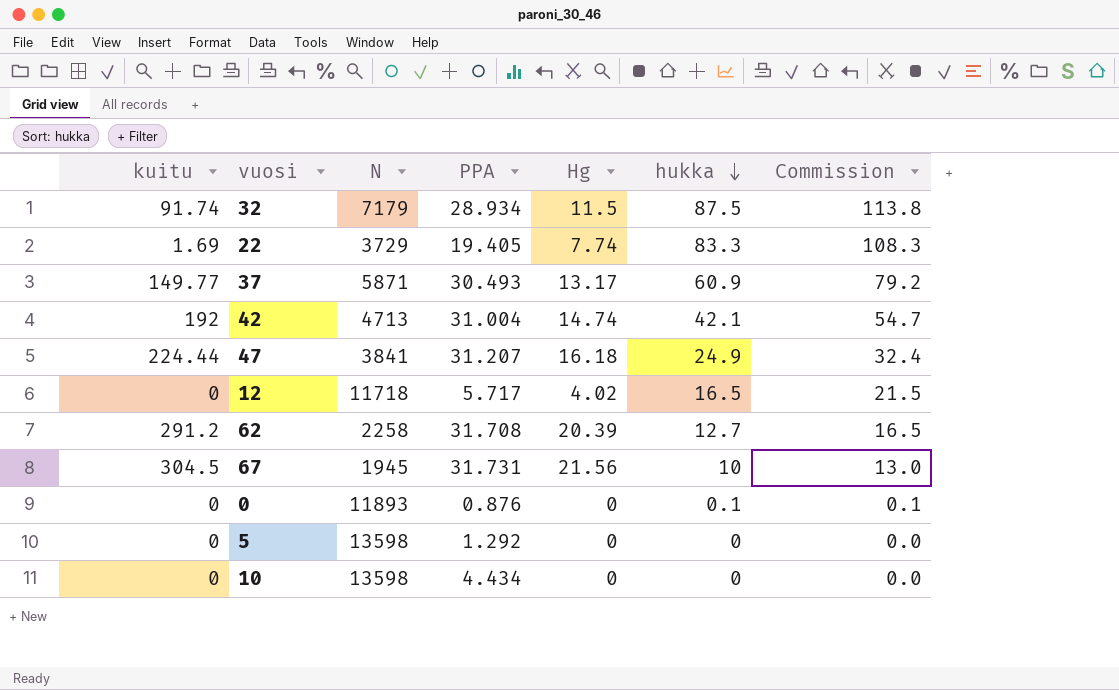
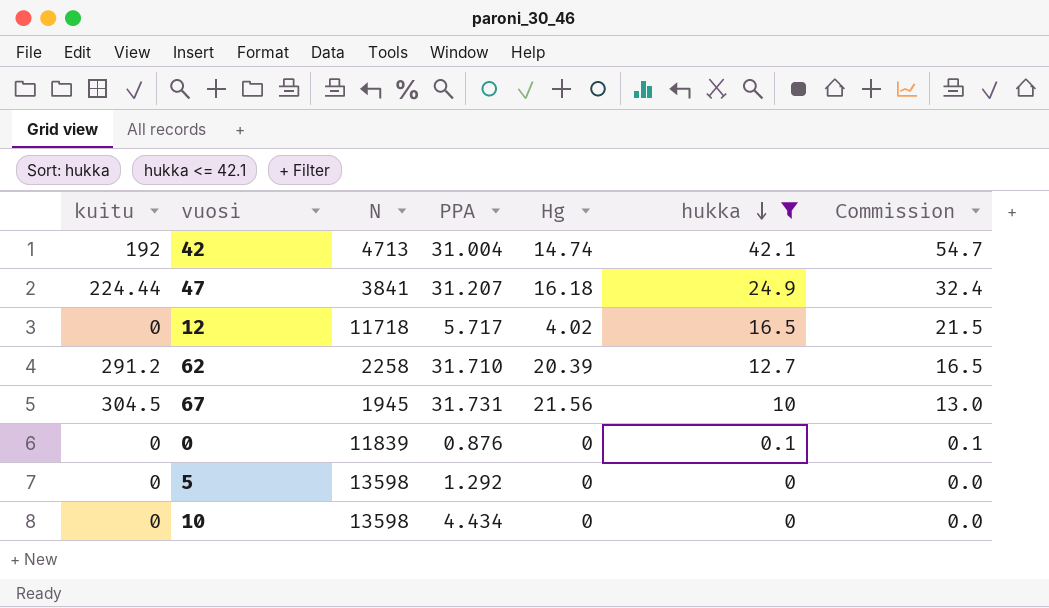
filter: none -> hukka <= 42.1
62 | PPA: 31.708 -> 31.710
0 | N: 11893 -> 11839

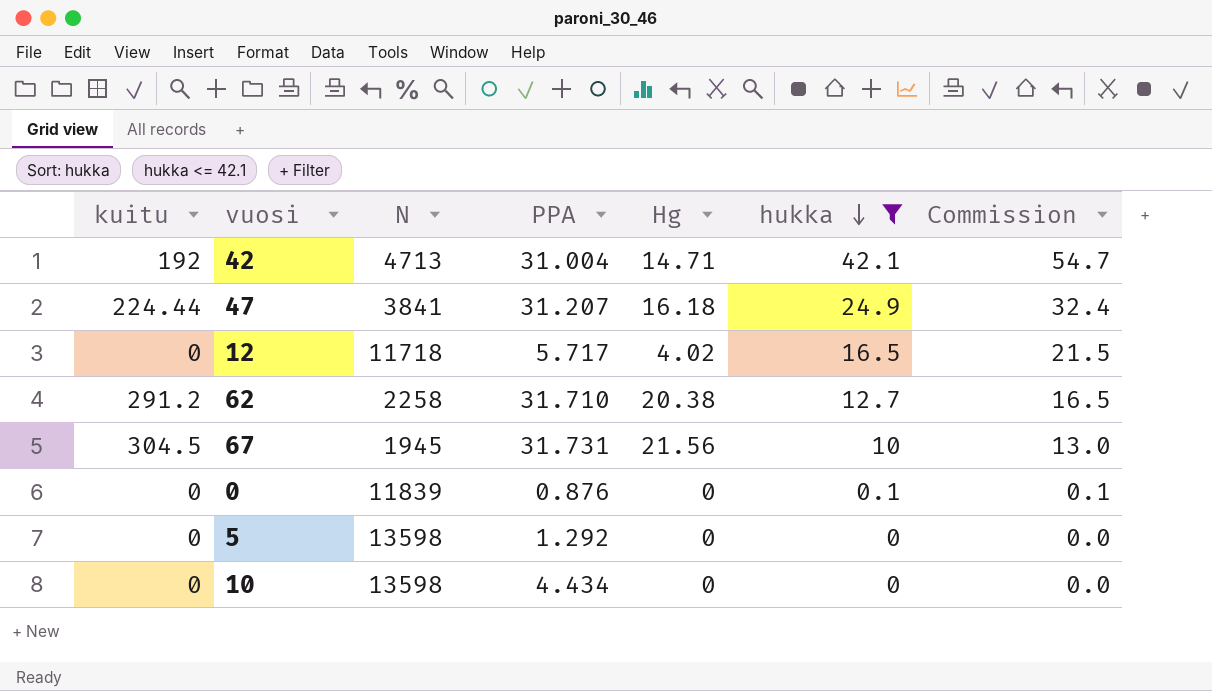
42 | Hg: 14.74 -> 14.71
62 | Hg: 20.39 -> 20.38

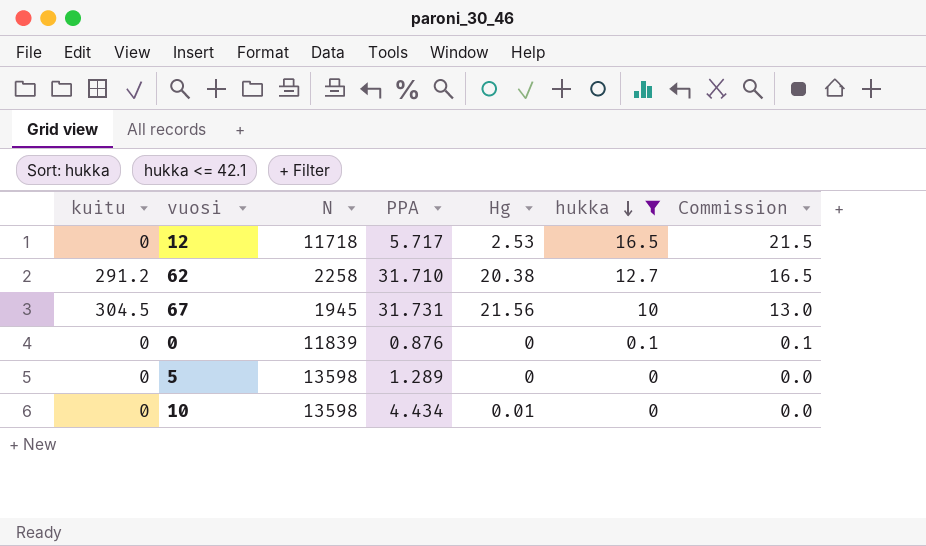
row 42: 192 | 4713 | 31.004 | 14.71 | 42.1 | 54.7 -> none
row 47: 224.44 | 3841 | 31.207 | 16.18 | 24.9 | 32.4 -> none
12 | Hg: 4.02 -> 2.53
5 | PPA: 1.292 -> 1.289
10 | Hg: 0 -> 0.01

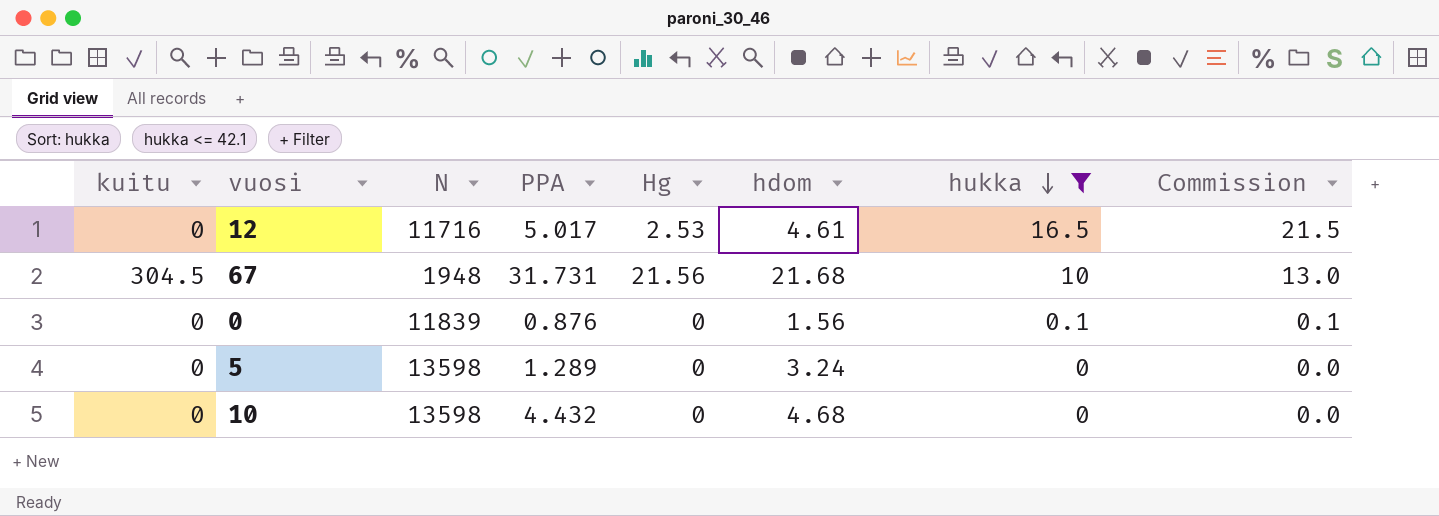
column hdom | position: none -> 6
row 62: 291.2 | 2258 | 31.710 | 20.38 | 12.7 | 16.5 -> none
12 | N: 11718 -> 11716
12 | PPA: 5.717 -> 5.017
67 | N: 1945 -> 1948
10 | PPA: 4.434 -> 4.432
10 | Hg: 0.01 -> 0

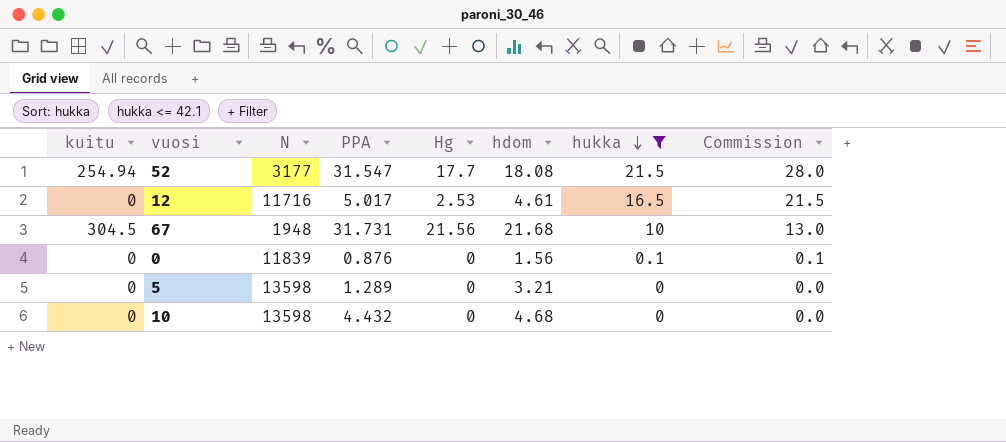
row 52: none -> 254.94 | 3177 | 31.547 | 17.7 | 18.08 | 21.5 | 28.0
5 | hdom: 3.24 -> 3.21

